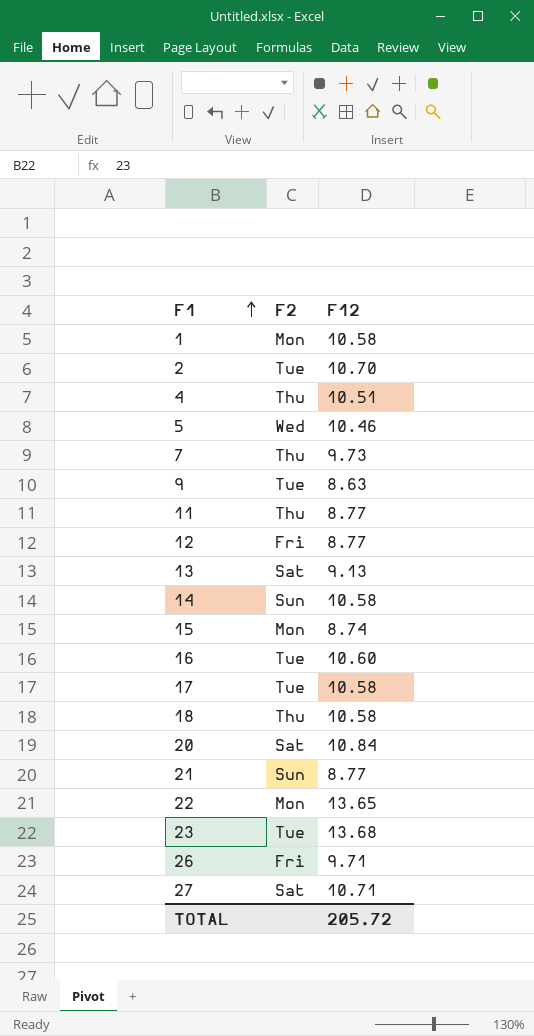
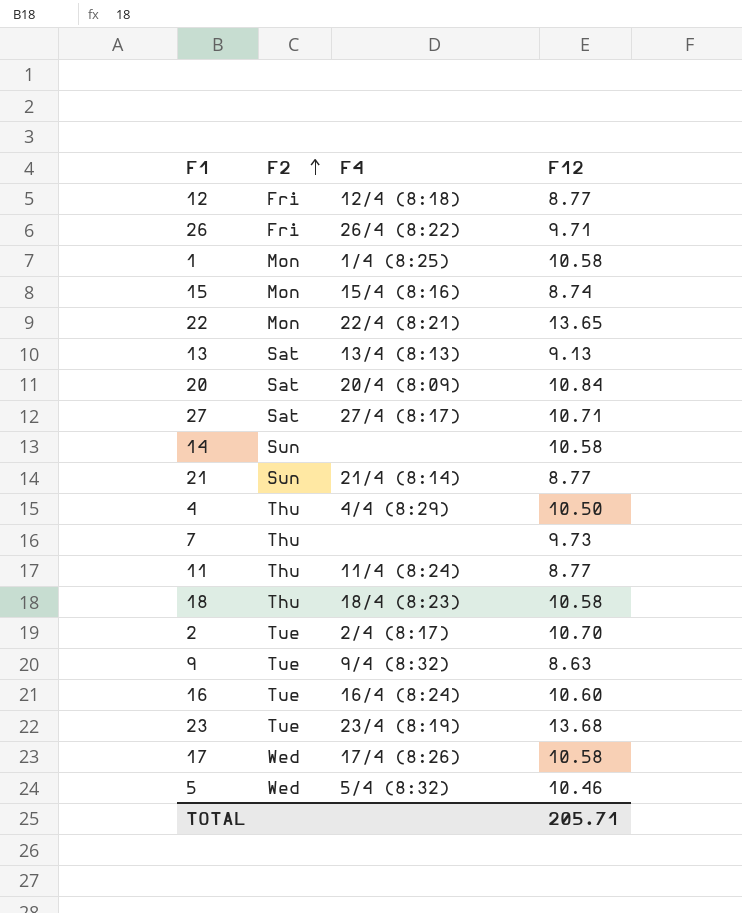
row order: F1 ascending -> F2 ascending
column F4 | position: none -> 3
4 | F12: 10.51 -> 10.50
17 | F2: Tue -> Wed
TOTAL | F12: 205.72 -> 205.71

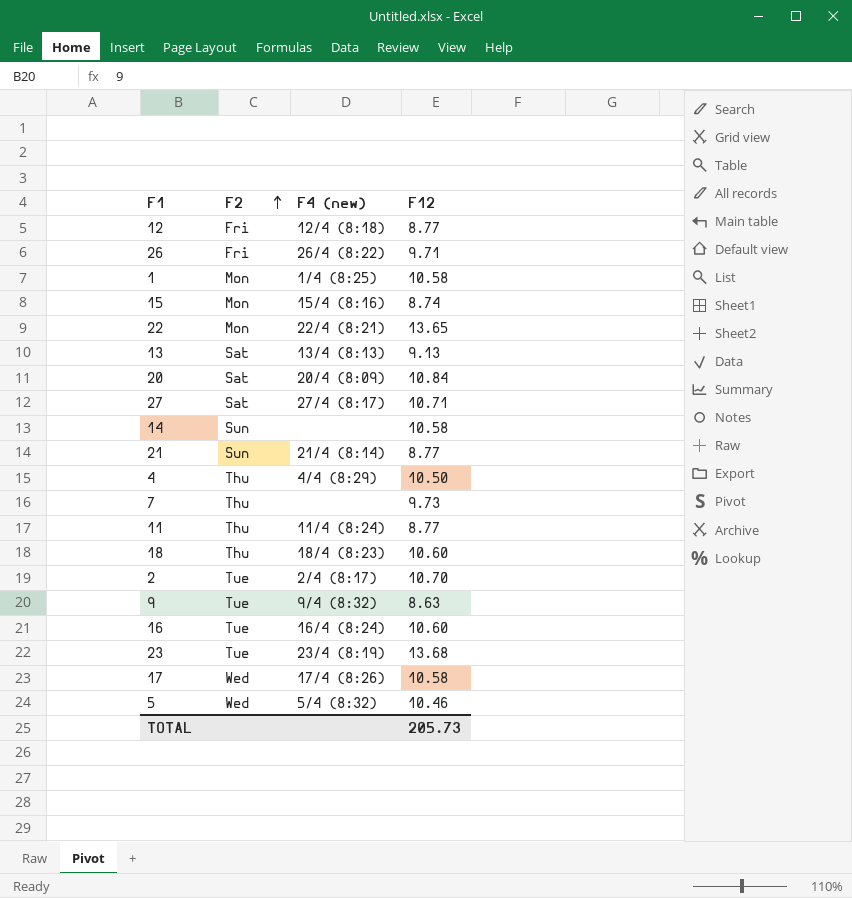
column name: F4 -> F4 (new)
18 | F12: 10.58 -> 10.60
TOTAL | F12: 205.71 -> 205.73

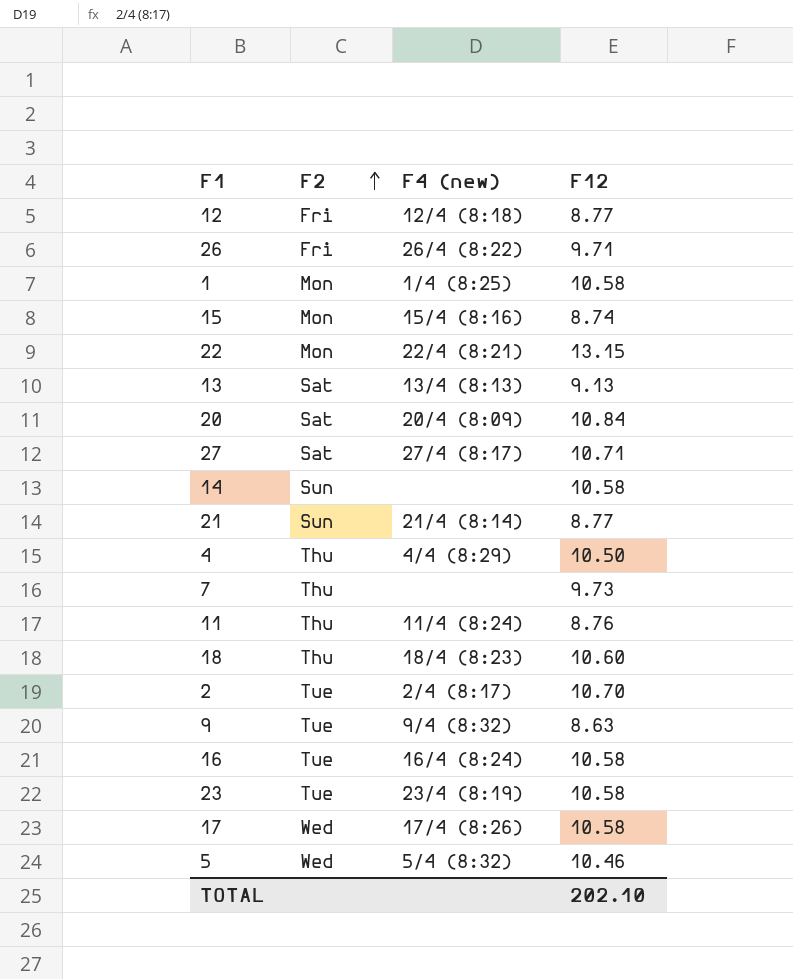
22 | F12: 13.65 -> 13.15
11 | F12: 8.77 -> 8.76
16 | F12: 10.60 -> 10.58
23 | F12: 13.68 -> 10.58
TOTAL | F12: 205.73 -> 202.10

